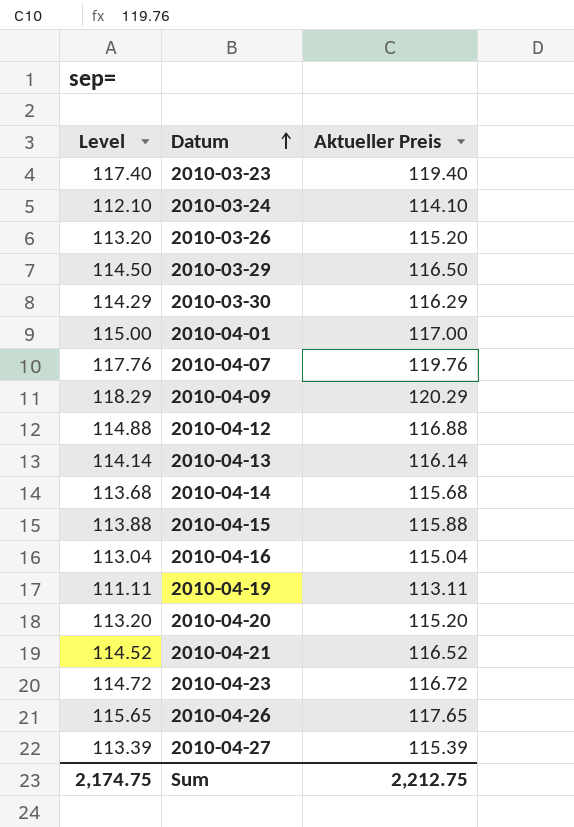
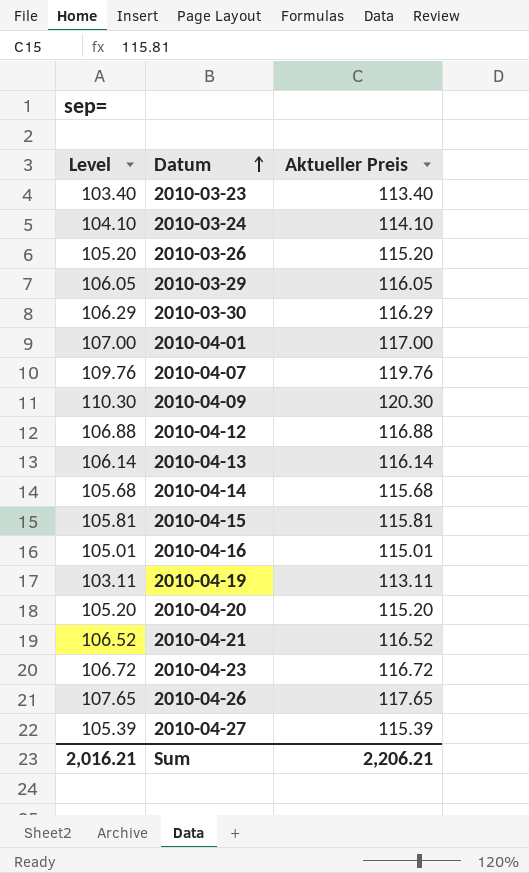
column Level | formula: [Aktueller Preis] - 2 -> [Aktueller Preis] - 10
2010-03-23 | Aktueller Preis: 119.40 -> 113.40
2010-03-29 | Aktueller Preis: 116.50 -> 116.05
2010-04-09 | Aktueller Preis: 120.29 -> 120.30
2010-04-15 | Aktueller Preis: 115.88 -> 115.81
2010-04-16 | Aktueller Preis: 115.04 -> 115.01
Sum | Level: 2,174.75 -> 2,016.21
Sum | Aktueller Preis: 2,212.75 -> 2,206.21

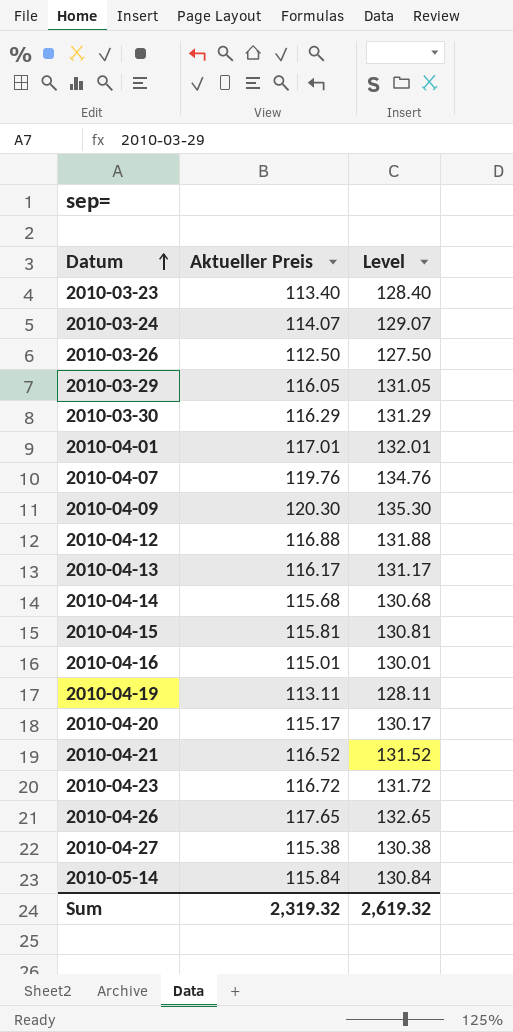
column Level | formula: [Aktueller Preis] - 10 -> [Aktueller Preis] + 15
column Level | position: 1 -> 3
2010-03-24 | Aktueller Preis: 114.10 -> 114.07
2010-03-26 | Aktueller Preis: 115.20 -> 112.50
2010-04-01 | Aktueller Preis: 117.00 -> 117.01
2010-04-13 | Aktueller Preis: 116.14 -> 116.17
2010-04-20 | Aktueller Preis: 115.20 -> 115.17
2010-04-27 | Aktueller Preis: 115.39 -> 115.38
row 2010-05-14: none -> 115.84 | 130.84
Sum | Aktueller Preis: 2,206.21 -> 2,319.32
Sum | Level: 2,016.21 -> 2,619.32

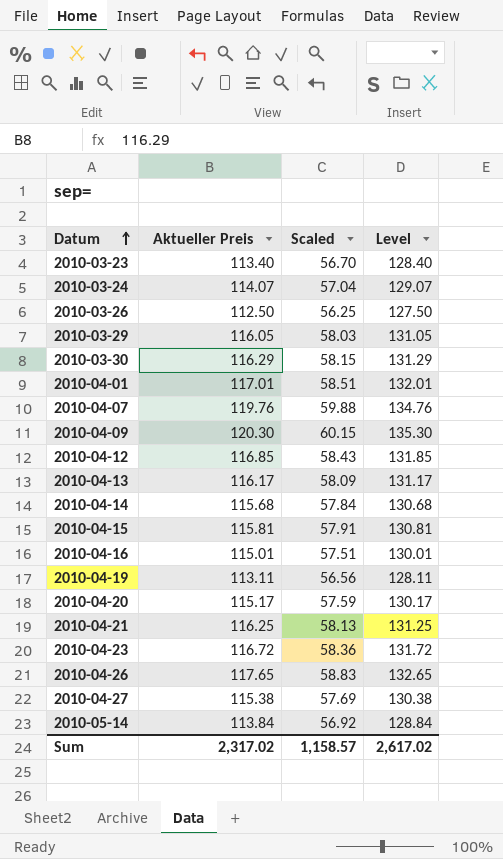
column Scaled | formula: none -> [Aktueller Preis] * 0.5
2010-04-12 | Aktueller Preis: 116.88 -> 116.85
2010-04-12 | Level: 131.88 -> 131.85
2010-04-21 | Aktueller Preis: 116.52 -> 116.25
2010-04-21 | Level: 131.52 -> 131.25
2010-05-14 | Aktueller Preis: 115.84 -> 113.84
2010-05-14 | Level: 130.84 -> 128.84
Sum | Aktueller Preis: 2,319.32 -> 2,317.02
Sum | Level: 2,619.32 -> 2,617.02

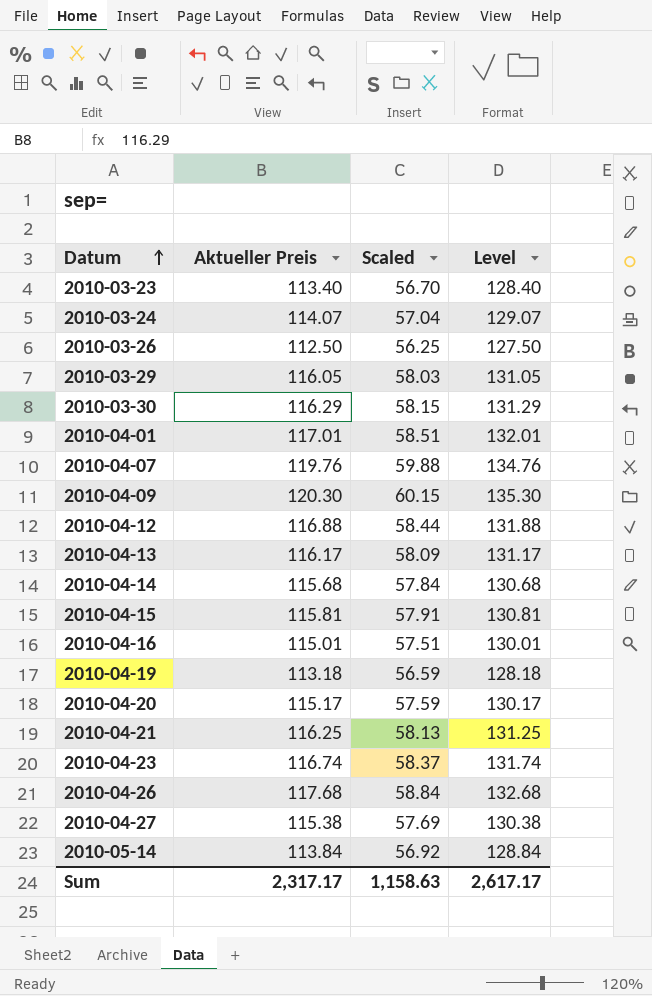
2010-04-12 | Aktueller Preis: 116.85 -> 116.88
2010-04-12 | Scaled: 58.43 -> 58.44
2010-04-12 | Level: 131.85 -> 131.88
2010-04-19 | Aktueller Preis: 113.11 -> 113.18
2010-04-19 | Scaled: 56.56 -> 56.59
2010-04-19 | Level: 128.11 -> 128.18
2010-04-23 | Aktueller Preis: 116.72 -> 116.74
2010-04-23 | Scaled: 58.36 -> 58.37
2010-04-23 | Level: 131.72 -> 131.74
2010-04-26 | Aktueller Preis: 117.65 -> 117.68
2010-04-26 | Scaled: 58.83 -> 58.84
2010-04-26 | Level: 132.65 -> 132.68
Sum | Aktueller Preis: 2,317.02 -> 2,317.17
Sum | Scaled: 1,158.57 -> 1,158.63
Sum | Level: 2,617.02 -> 2,617.17

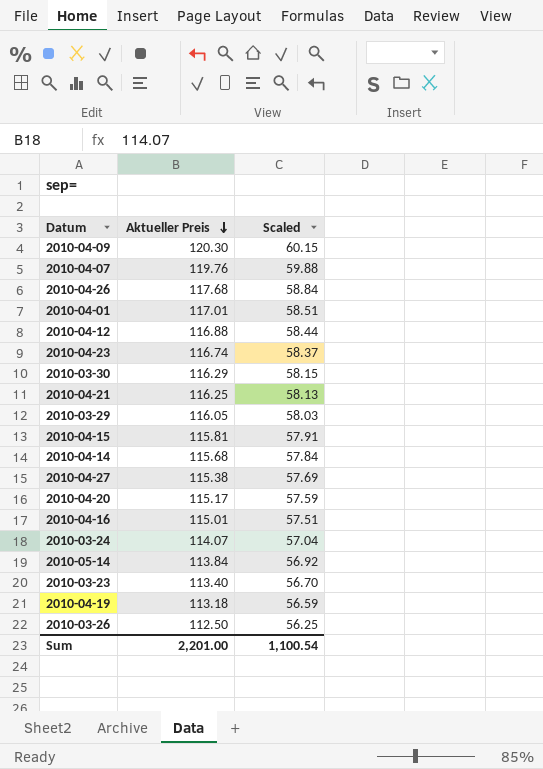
row order: Datum ascending -> Aktueller Preis descending
column Level | formula: [Aktueller Preis] + 15 -> none
row 2010-04-13: 116.17 | 58.09 | 131.17 -> none
Sum | Aktueller Preis: 2,317.17 -> 2,201.00
Sum | Scaled: 1,158.63 -> 1,100.54

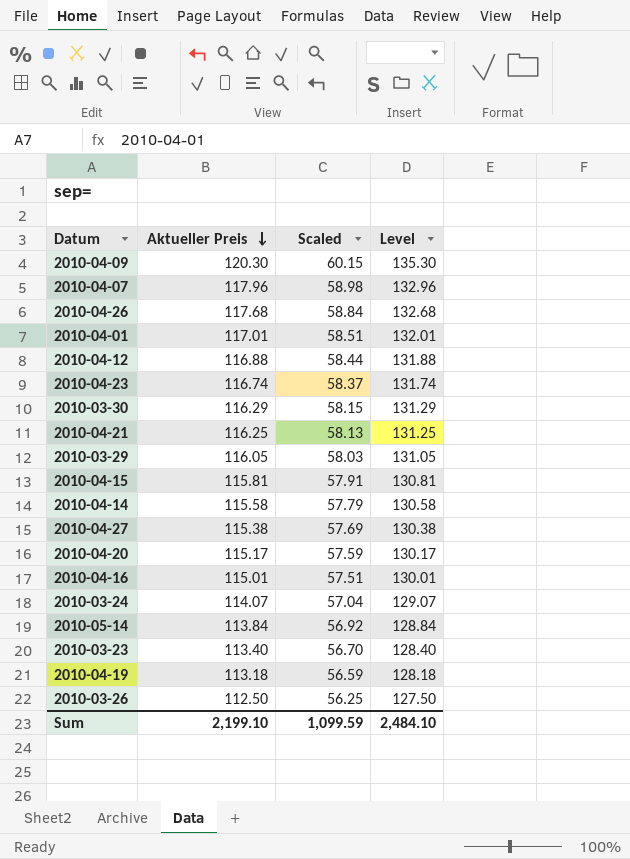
column Level | formula: none -> [Aktueller Preis] + 15
2010-04-07 | Aktueller Preis: 119.76 -> 117.96
2010-04-07 | Scaled: 59.88 -> 58.98
2010-04-14 | Aktueller Preis: 115.68 -> 115.58
2010-04-14 | Scaled: 57.84 -> 57.79
Sum | Aktueller Preis: 2,201.00 -> 2,199.10
Sum | Scaled: 1,100.54 -> 1,099.59

